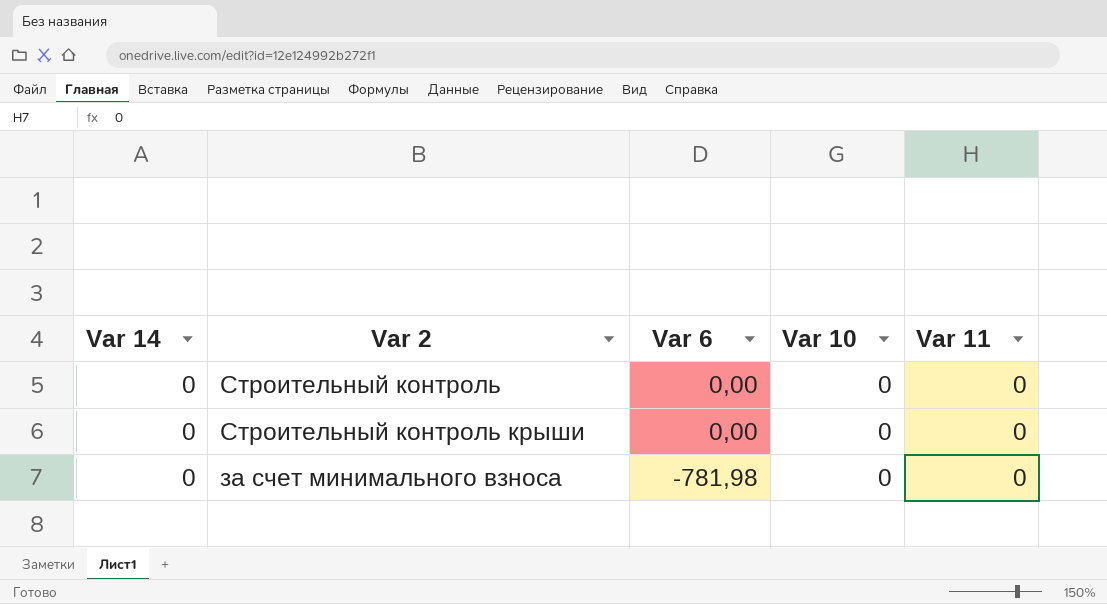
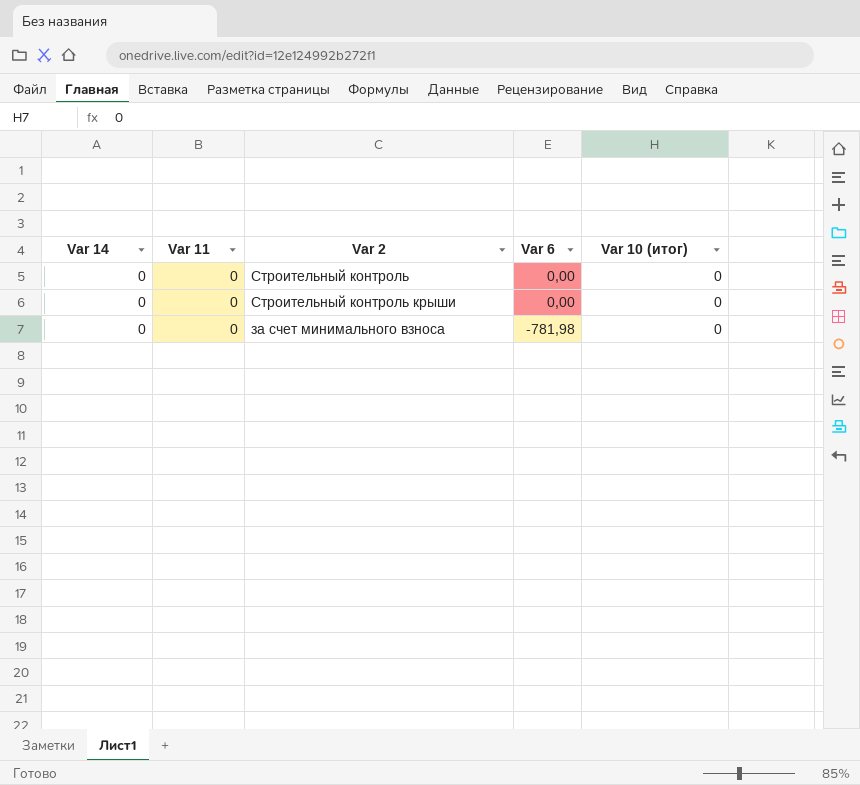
column Var 11 | position: 5 -> 2
column name: Var 10 -> Var 10 (итог)

